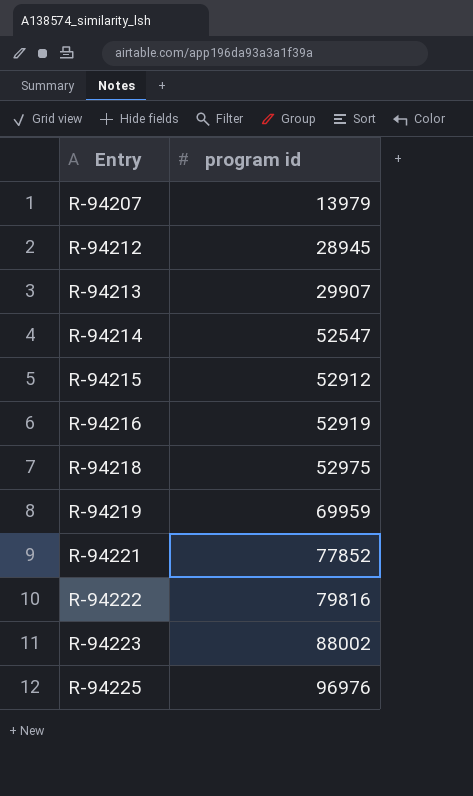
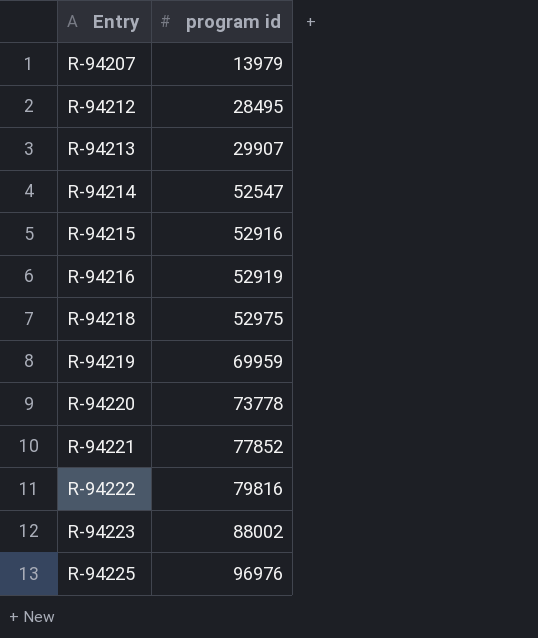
R-94212 | program id: 28945 -> 28495
R-94215 | program id: 52912 -> 52916
row R-94220: none -> 73778

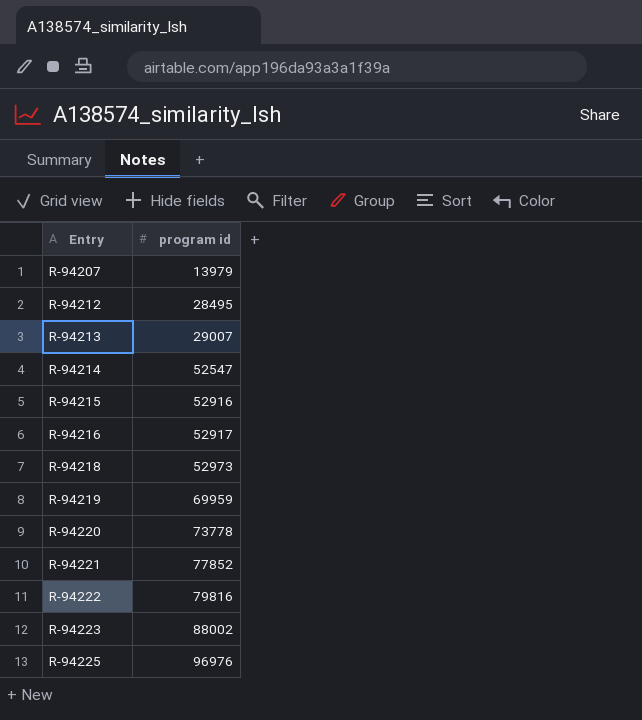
R-94213 | program id: 29907 -> 29007
R-94216 | program id: 52919 -> 52917
R-94218 | program id: 52975 -> 52973

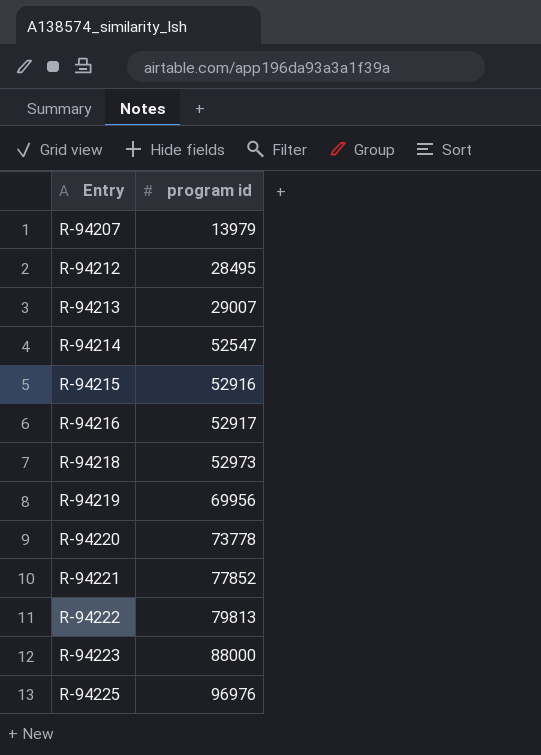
R-94219 | program id: 69959 -> 69956
R-94222 | program id: 79816 -> 79813
R-94223 | program id: 88002 -> 88000

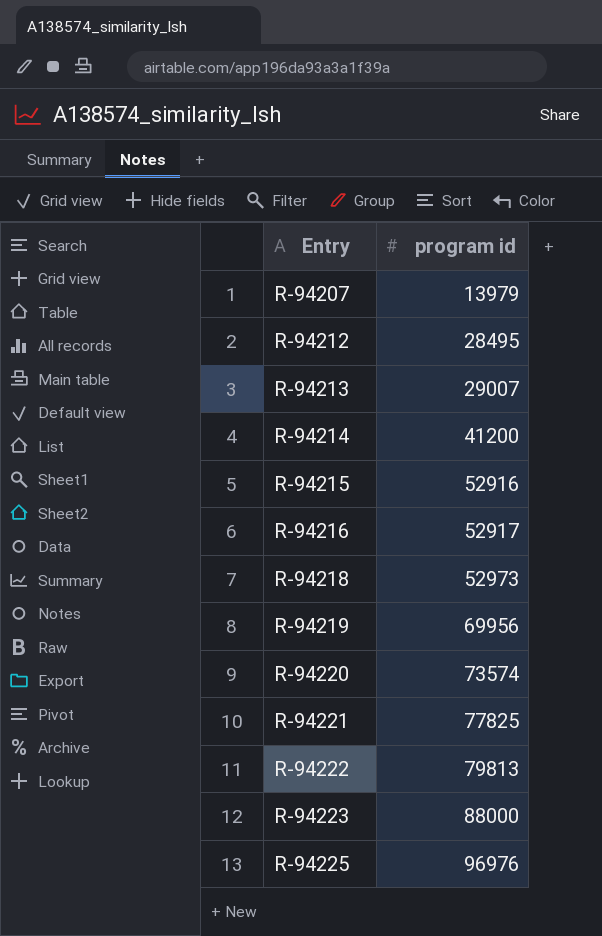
R-94214 | program id: 52547 -> 41200
R-94220 | program id: 73778 -> 73574
R-94221 | program id: 77852 -> 77825

